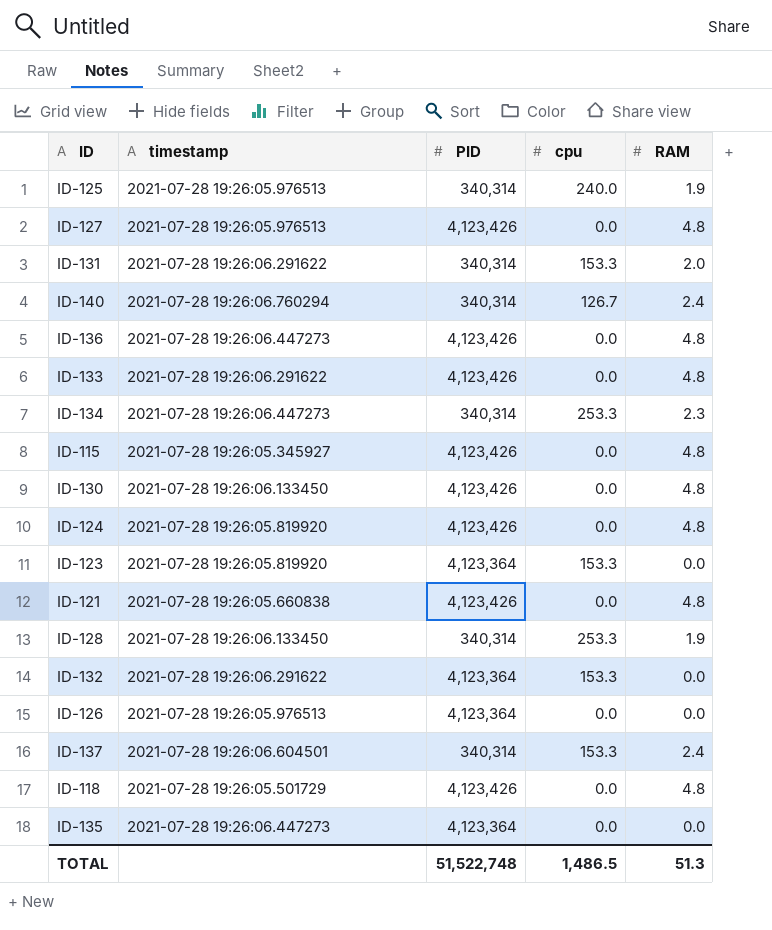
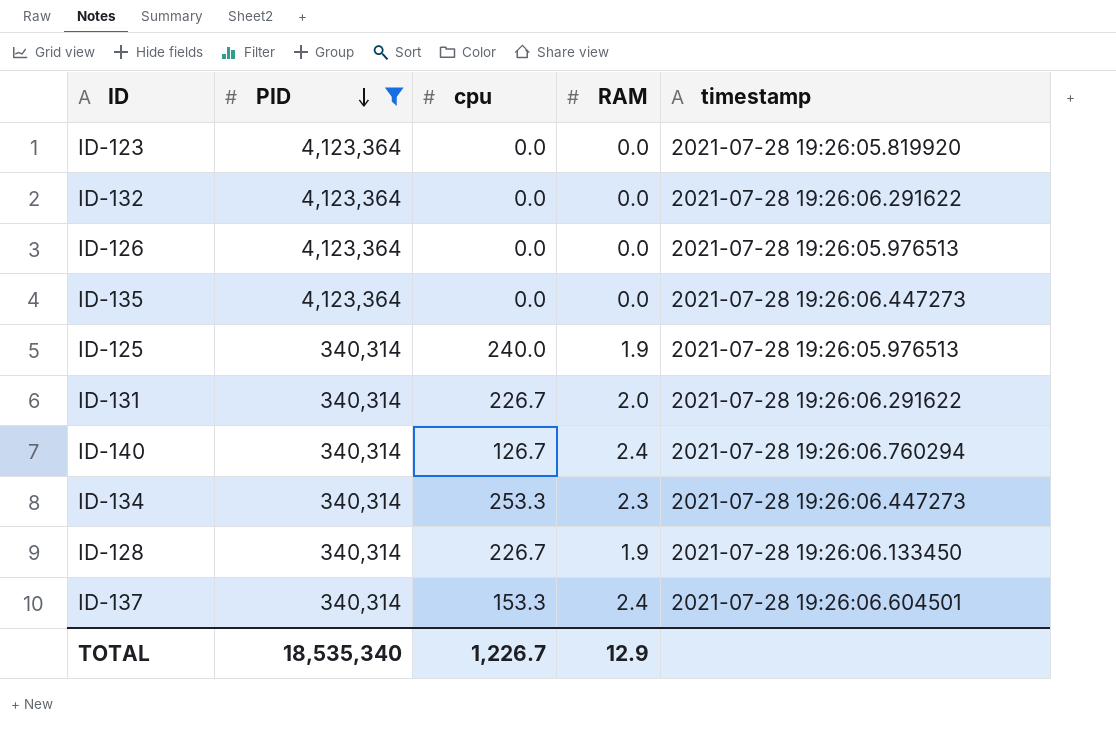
filter: none -> PID != 4,123,426
row order: none -> PID descending
column timestamp | position: 2 -> 5
ID-123 | cpu: 153.3 -> 0.0
ID-132 | cpu: 153.3 -> 0.0
ID-131 | cpu: 153.3 -> 226.7
ID-128 | cpu: 253.3 -> 226.7
TOTAL | PID: 51,522,748 -> 18,535,340
TOTAL | cpu: 1,486.5 -> 1,226.7
TOTAL | RAM: 51.3 -> 12.9

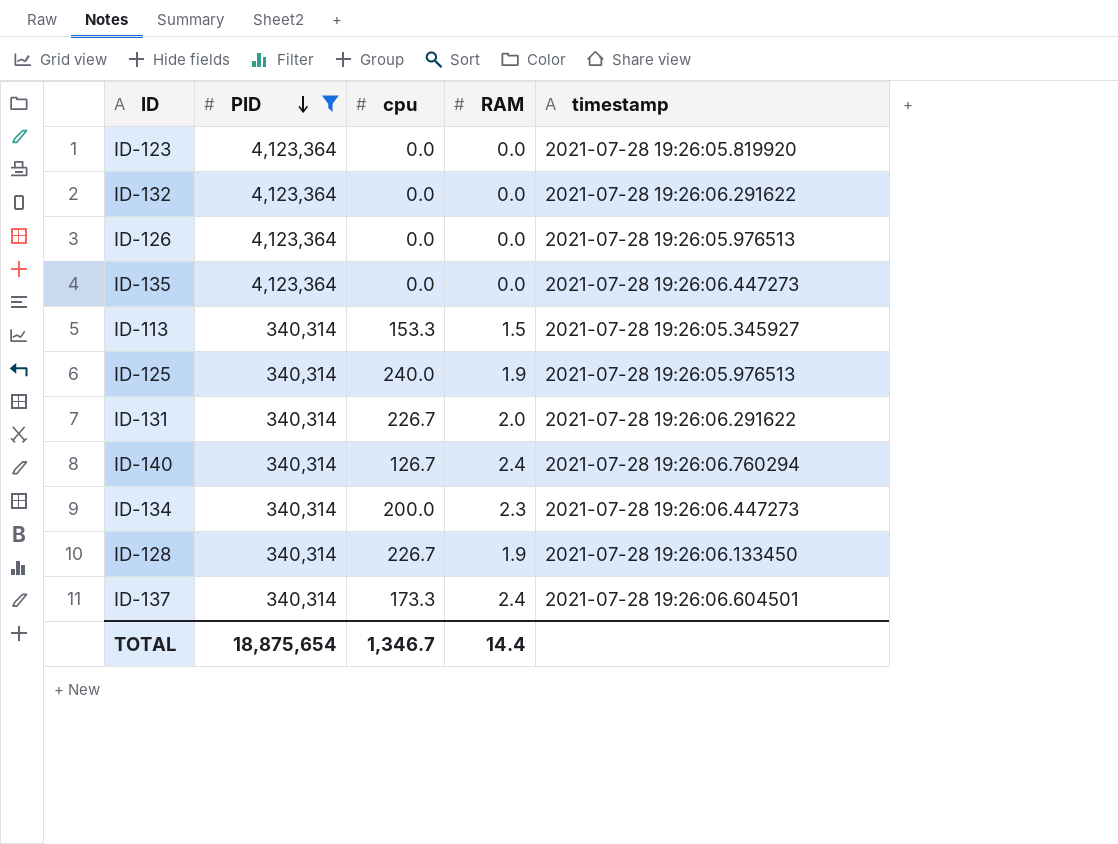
row ID-113: none -> 340,314 | 153.3 | 1.5 | 2021-07-28 19:26:05.345927
ID-134 | cpu: 253.3 -> 200.0
ID-137 | cpu: 153.3 -> 173.3
TOTAL | PID: 18,535,340 -> 18,875,654
TOTAL | cpu: 1,226.7 -> 1,346.7
TOTAL | RAM: 12.9 -> 14.4

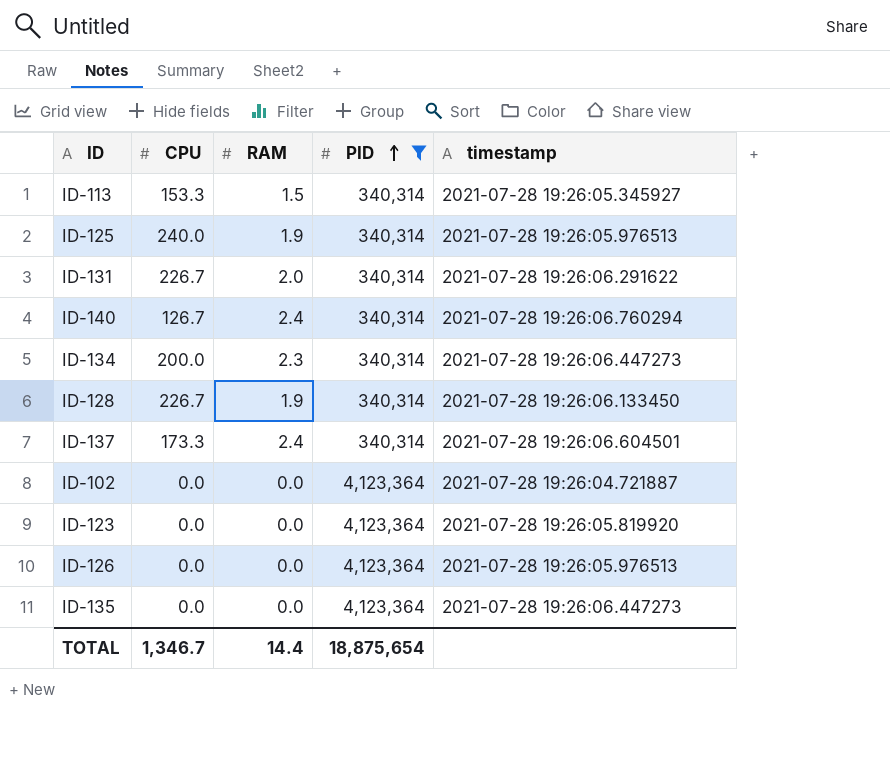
row order: PID descending -> PID ascending
column name: cpu -> CPU
column PID | position: 2 -> 4
row ID-132: 4,123,364 | 0.0 | 0.0 | 2021-07-28 19:26:06.291622 -> none
row ID-102: none -> 0.0 | 0.0 | 4,123,364 | 2021-07-28 19:26:04.721887

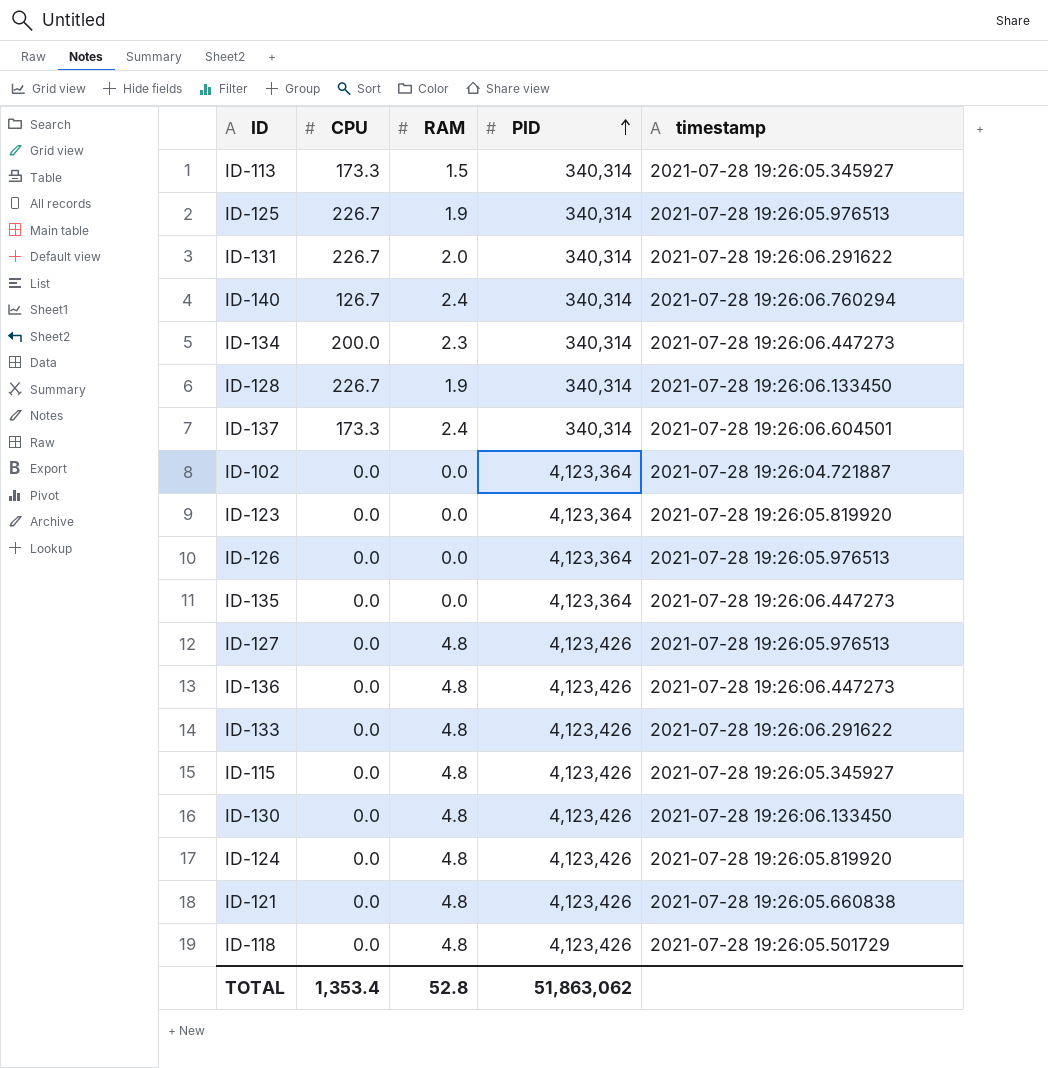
filter: PID != 4,123,426 -> none
ID-113 | CPU: 153.3 -> 173.3
ID-125 | CPU: 240.0 -> 226.7
TOTAL | CPU: 1,346.7 -> 1,353.4
TOTAL | RAM: 14.4 -> 52.8
TOTAL | PID: 18,875,654 -> 51,863,062

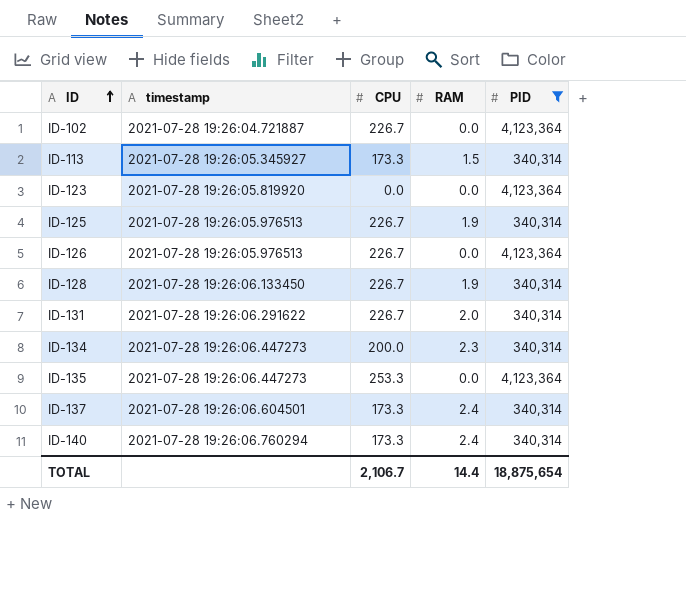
filter: none -> PID != 4,123,426
row order: PID ascending -> ID ascending
column timestamp | position: 5 -> 2
ID-102 | CPU: 0.0 -> 226.7
ID-126 | CPU: 0.0 -> 226.7
ID-135 | CPU: 0.0 -> 253.3
ID-140 | CPU: 126.7 -> 173.3
TOTAL | CPU: 1,353.4 -> 2,106.7
TOTAL | RAM: 52.8 -> 14.4
TOTAL | PID: 51,863,062 -> 18,875,654

